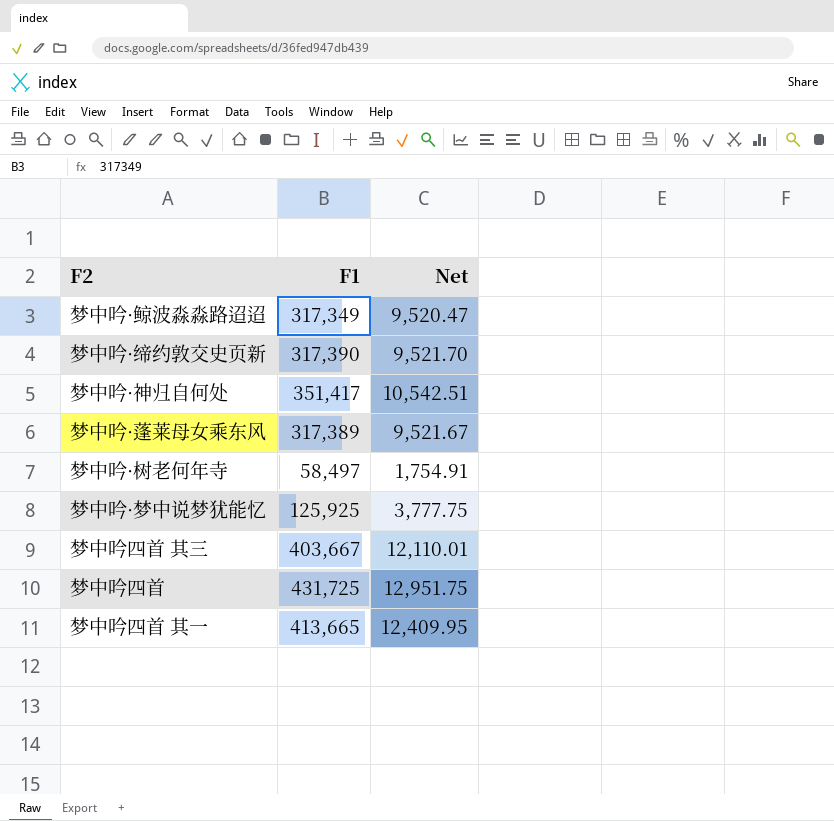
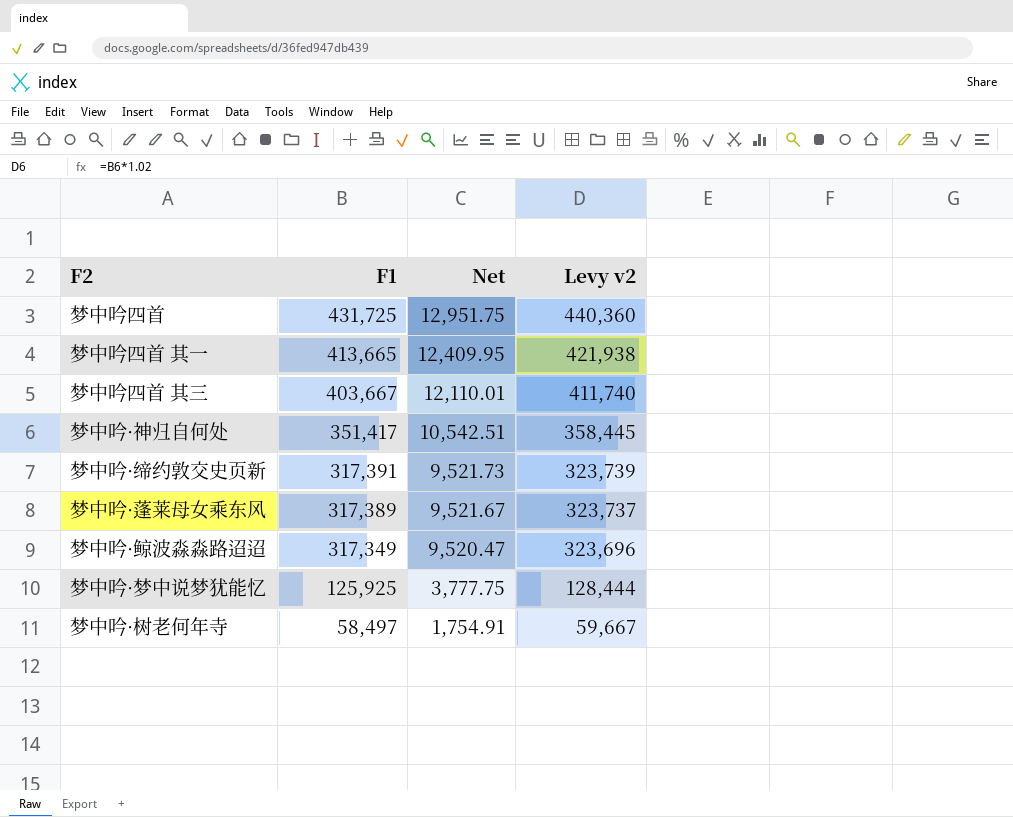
row order: none -> F1 descending
column Levy v2 | formula: none -> [F1] * 1.02
梦中吟·缔约敦交史页新 | F1: 317,390 -> 317,391
梦中吟·缔约敦交史页新 | Net: 9,521.70 -> 9,521.73

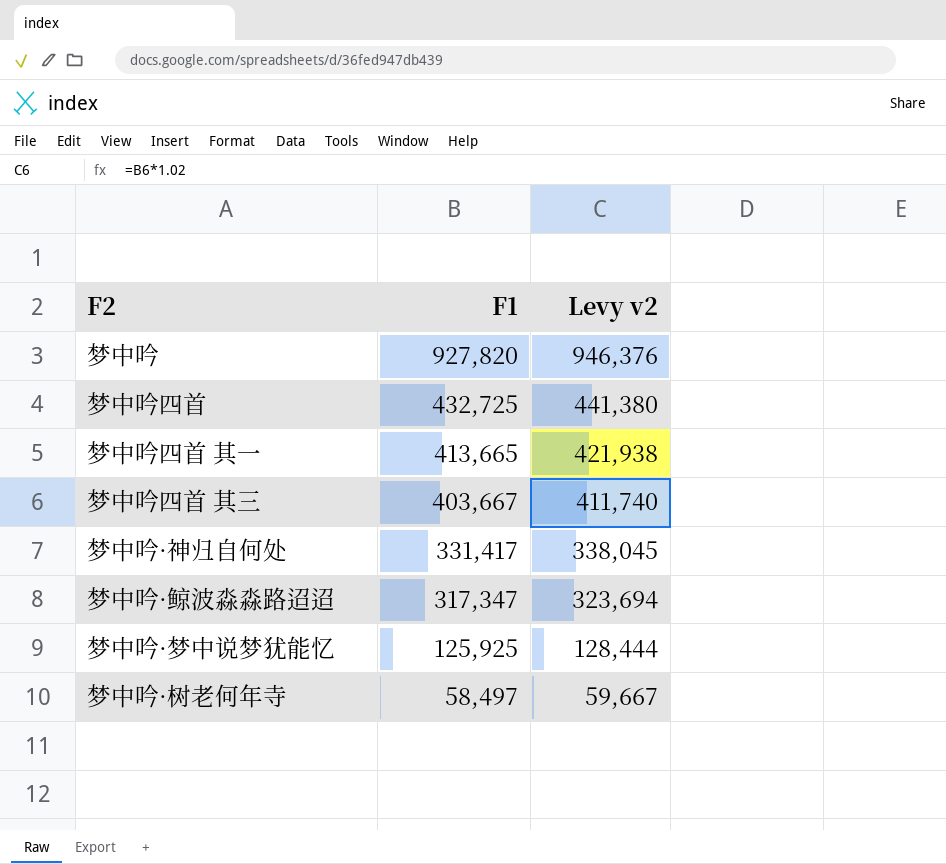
column Net | formula: [F1] * 0.03 -> none
row 梦中吟·缔约敦交史页新: 317,391 | 9,521.73 | 323,739 -> none
row 梦中吟·蓬莱母女乘东风: 317,389 | 9,521.67 | 323,737 -> none
row 梦中吟: none -> 927,820 | 946,376
梦中吟四首 | F1: 431,725 -> 432,725
梦中吟四首 | Levy v2: 440,360 -> 441,380
梦中吟·神归自何处 | F1: 351,417 -> 331,417
梦中吟·神归自何处 | Levy v2: 358,445 -> 338,045
梦中吟·鲸波淼淼路迢迢 | F1: 317,349 -> 317,347
梦中吟·鲸波淼淼路迢迢 | Levy v2: 323,696 -> 323,694

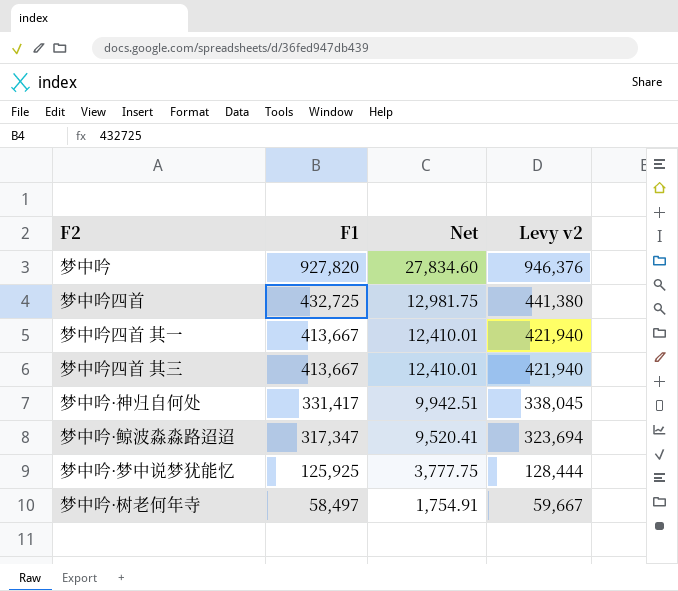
column Net | formula: none -> [F1] * 0.03
梦中吟四首 其一 | F1: 413,665 -> 413,667
梦中吟四首 其一 | Levy v2: 421,938 -> 421,940
梦中吟四首 其三 | F1: 403,667 -> 413,667
梦中吟四首 其三 | Levy v2: 411,740 -> 421,940

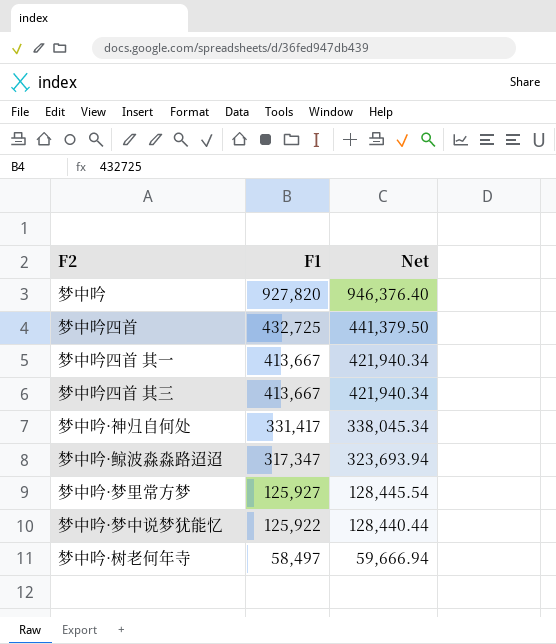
column Levy v2 | formula: [F1] * 1.02 -> none
column Net | formula: [F1] * 0.03 -> [F1] * 1.02
row 梦中吟·梦里常方梦: none -> 125,927 | 128,445.54
梦中吟·梦中说梦犹能忆 | F1: 125,925 -> 125,922

